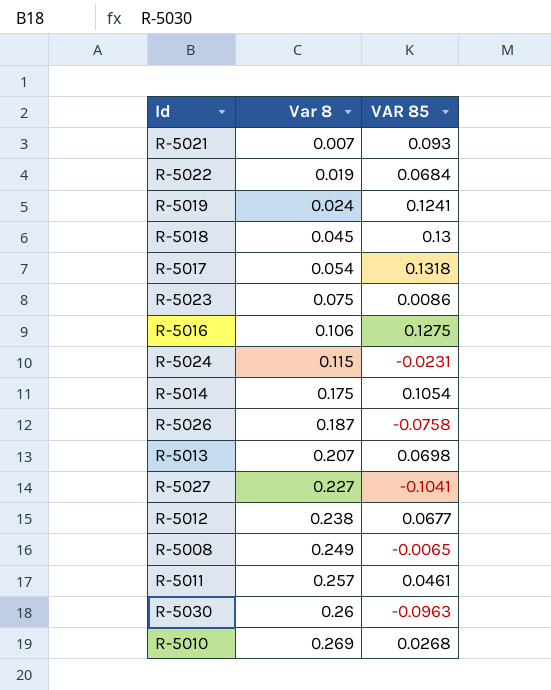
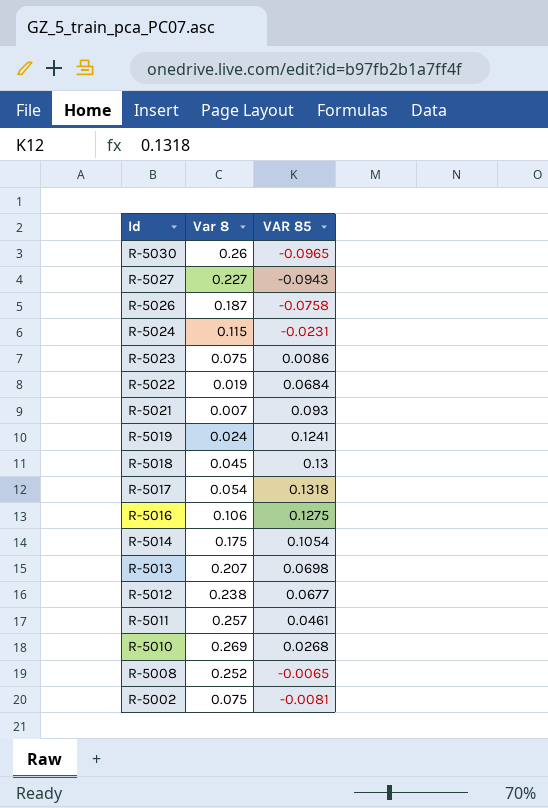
row order: Var 8 ascending -> Id descending
R-5030 | VAR 85: -0.0963 -> -0.0965
R-5027 | VAR 85: -0.1041 -> -0.0943
R-5008 | Var 8: 0.249 -> 0.252
row R-5002: none -> 0.075 | -0.0081

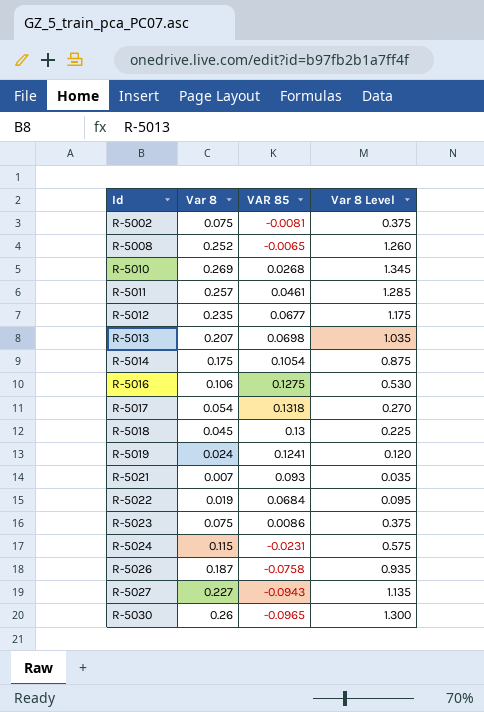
row order: Id descending -> Id ascending
column Var 8 Level | formula: none -> [Var 8] * 5
R-5012 | Var 8: 0.238 -> 0.235

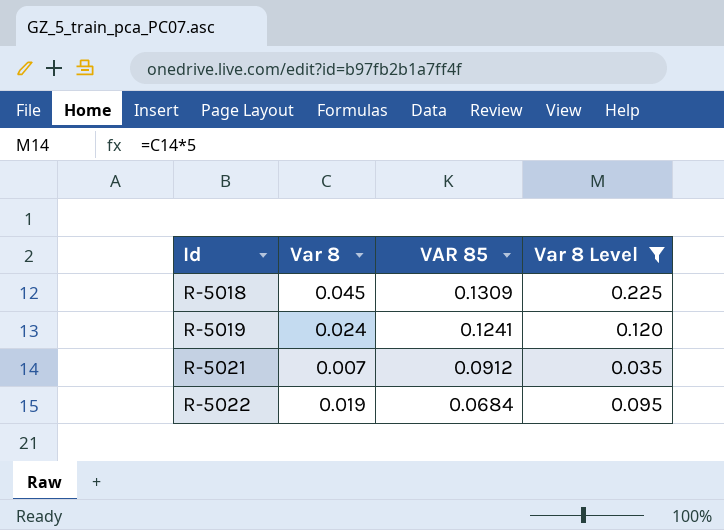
filter: none -> Var 8 Level <= 0.225
R-5018 | VAR 85: 0.13 -> 0.1309
R-5021 | VAR 85: 0.093 -> 0.0912

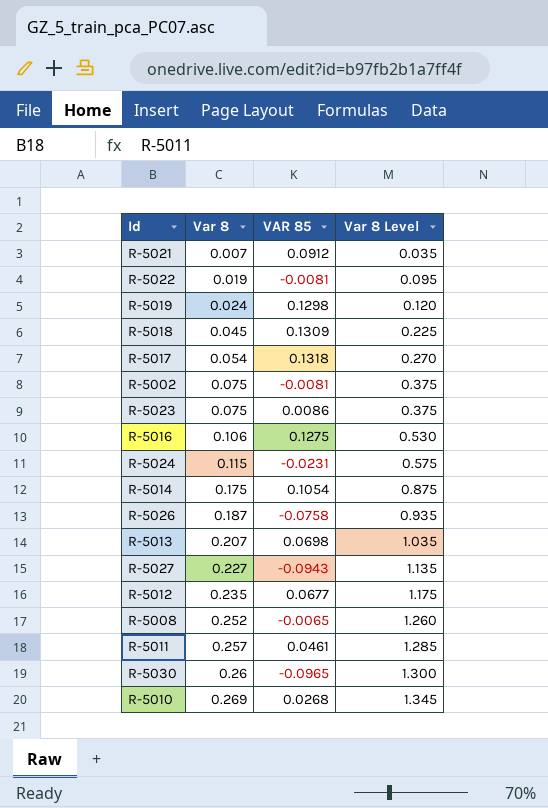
filter: Var 8 Level <= 0.225 -> none
row order: Id ascending -> Var 8 ascending
R-5022 | VAR 85: 0.0684 -> -0.0081
R-5019 | VAR 85: 0.1241 -> 0.1298

